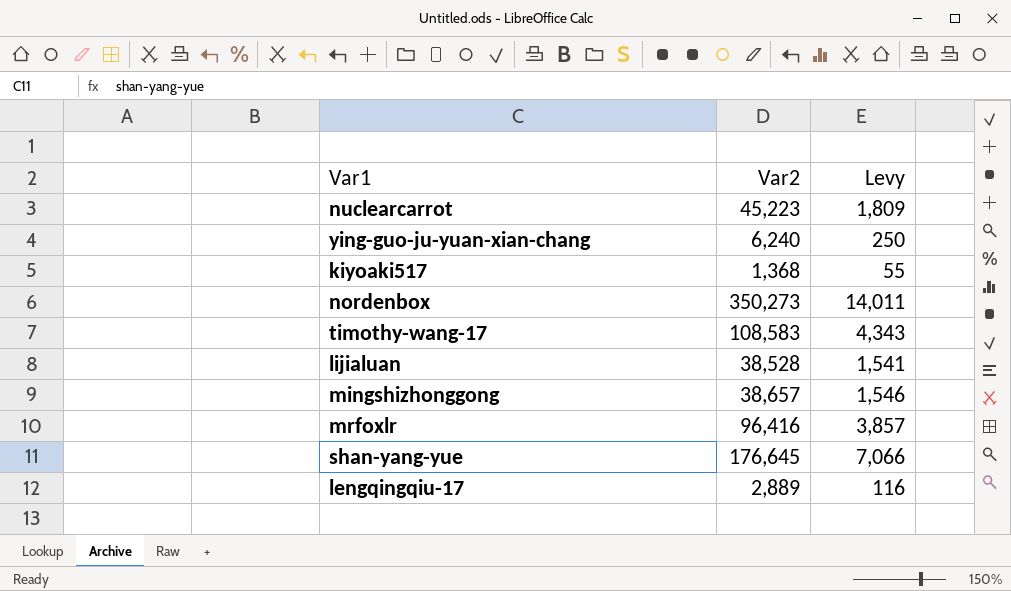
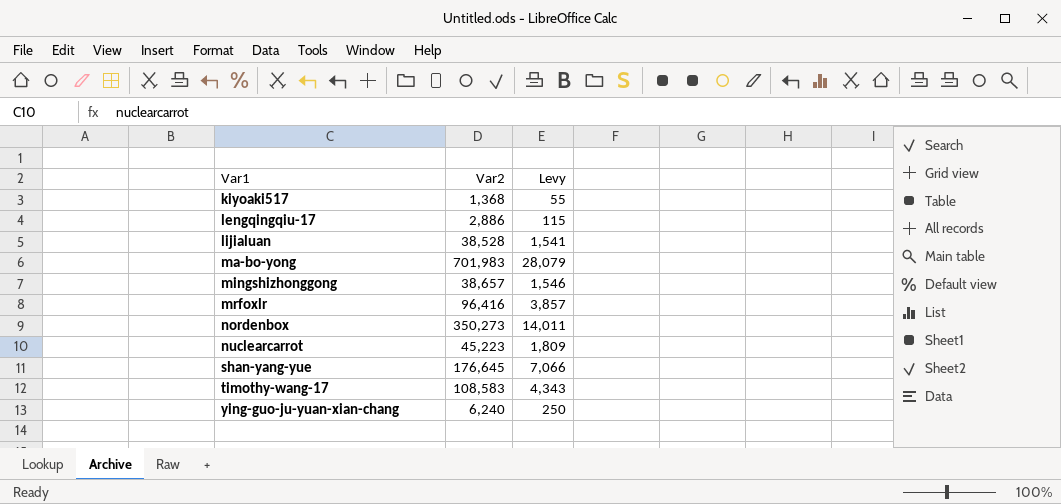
row order: none -> Var1 ascending
lengqingqiu-17 | Var2: 2,889 -> 2,886
lengqingqiu-17 | Levy: 116 -> 115
row ma-bo-yong: none -> 701,983 | 28,079

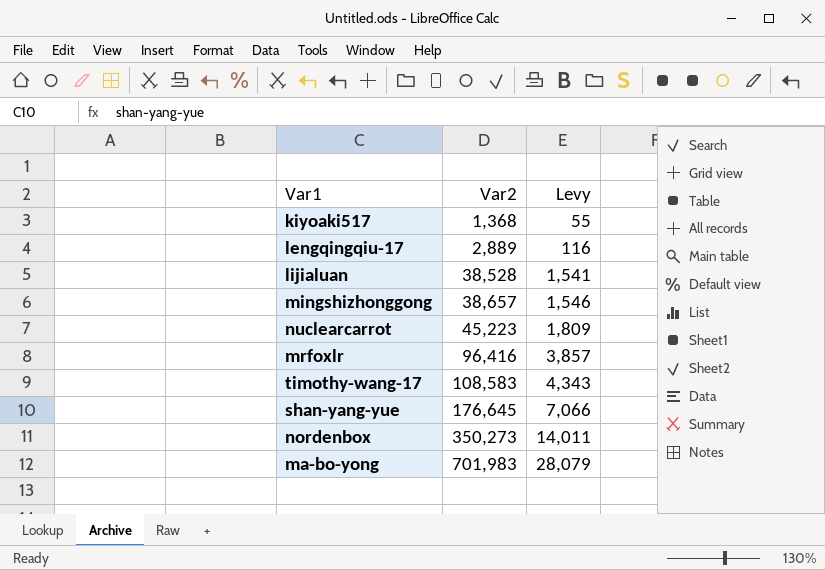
row order: Var1 ascending -> Var2 ascending
row ying-guo-ju-yuan-xian-chang: 6,240 | 250 -> none
lengqingqiu-17 | Var2: 2,886 -> 2,889
lengqingqiu-17 | Levy: 115 -> 116

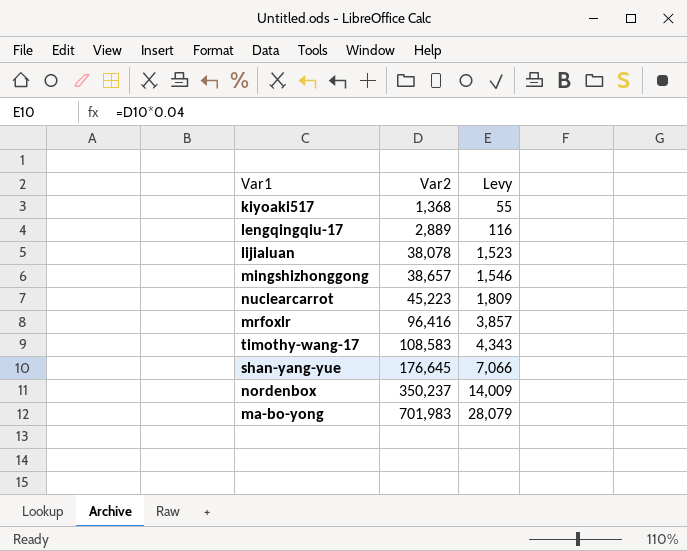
lijialuan | Var2: 38,528 -> 38,078
lijialuan | Levy: 1,541 -> 1,523
nordenbox | Var2: 350,273 -> 350,237
nordenbox | Levy: 14,011 -> 14,009

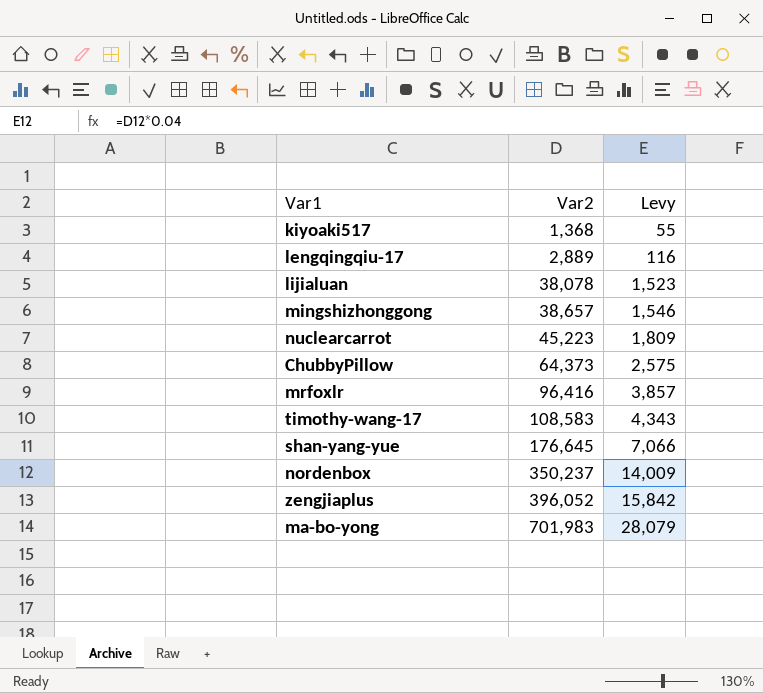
row ChubbyPillow: none -> 64,373 | 2,575
row zengjiaplus: none -> 396,052 | 15,842

